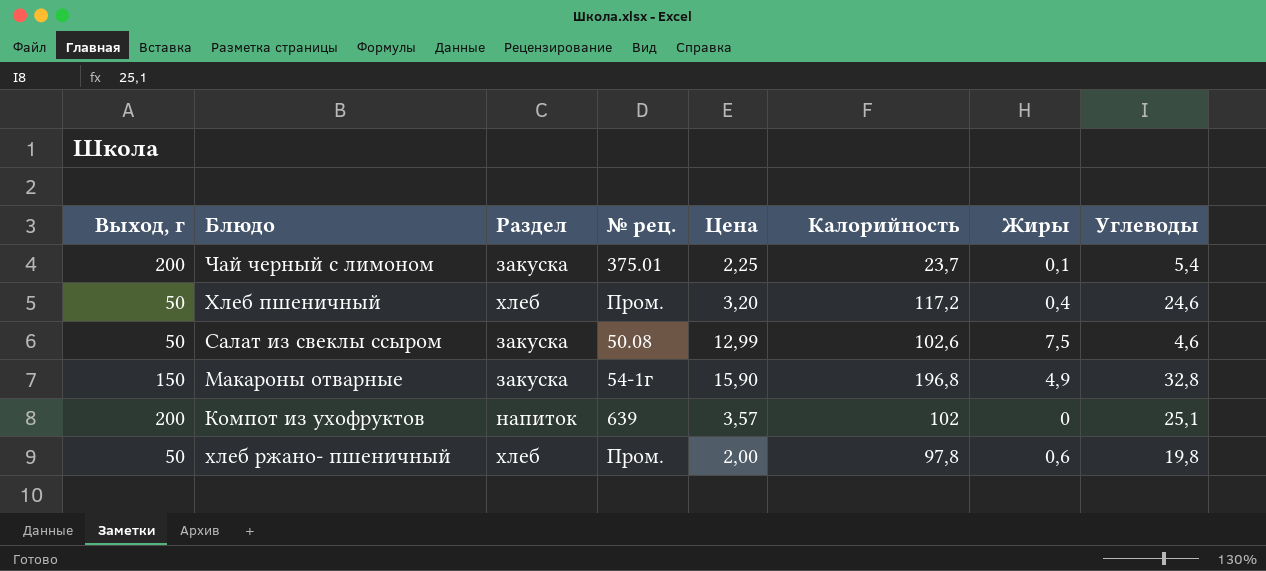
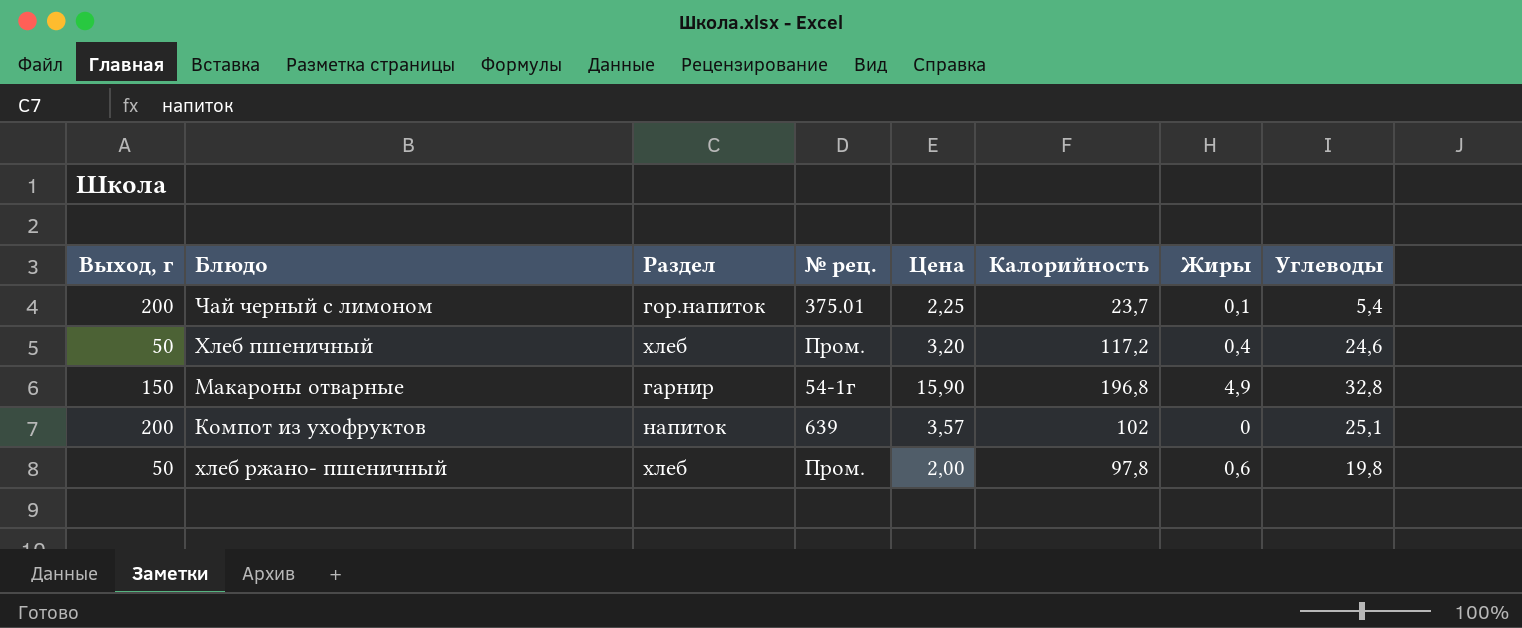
row Салат из свеклы ссыром: 50 | закуска | 50.08 | 12,99 | 102,6 | 7,5 | 4,6 -> none
Чай черный с лимоном | Раздел: закуска -> гор.напиток
Макароны отварные | Раздел: закуска -> гарнир

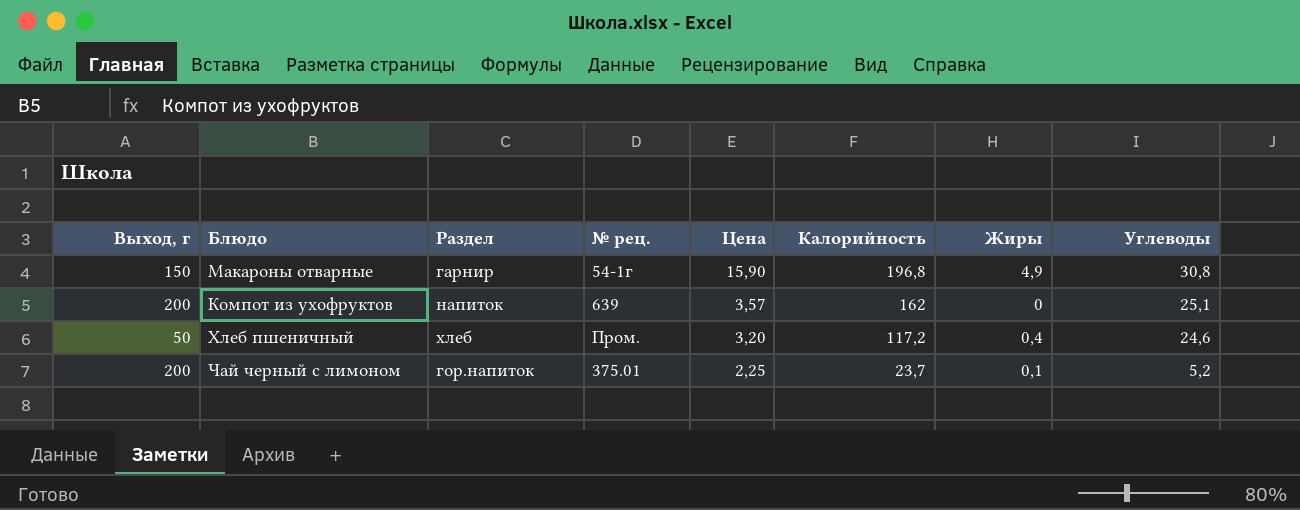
row order: none -> Цена descending
row хлеб ржано- пшеничный: 50 | хлеб | Пром. | 2,00 | 97,8 | 0,6 | 19,8 -> none
Макароны отварные | Углеводы: 32,8 -> 30,8
Компот из ухофруктов | Калорийность: 102 -> 162
Чай черный с лимоном | Углеводы: 5,4 -> 5,2

